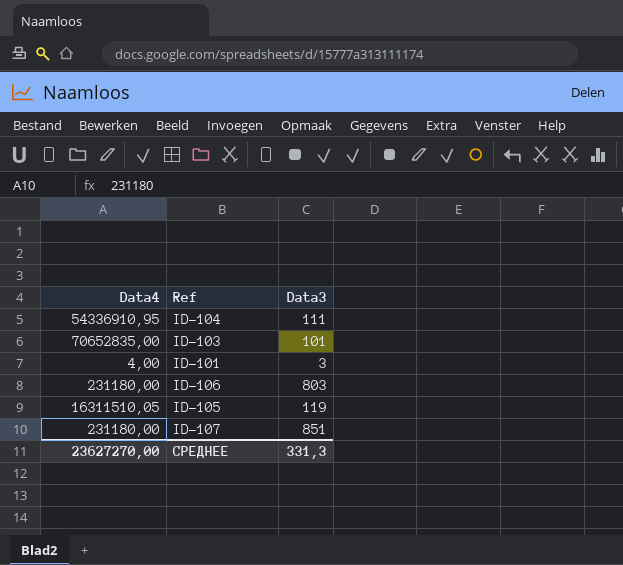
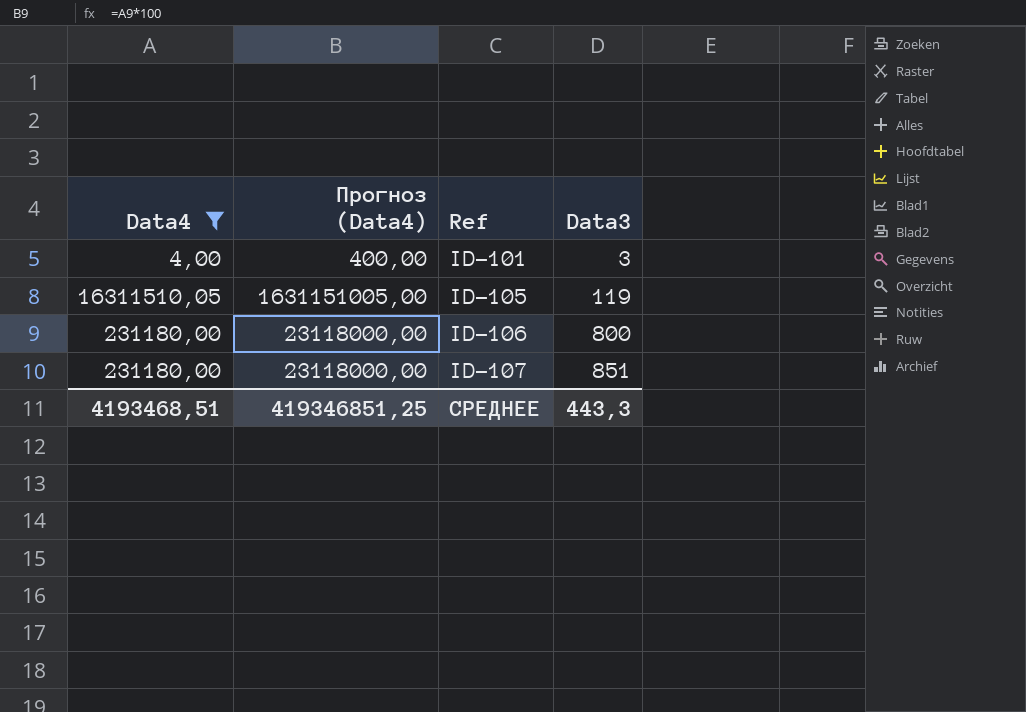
filter: none -> Data4 <= 16311510,05
row order: none -> Ref ascending
column Прогноз (Data4) | formula: none -> [Data4] * 100
ID-106 | Data3: 803 -> 800
СРЕДНЕЕ | Data4: 23627270,00 -> 4193468,51
СРЕДНЕЕ | Data3: 331,3 -> 443,3

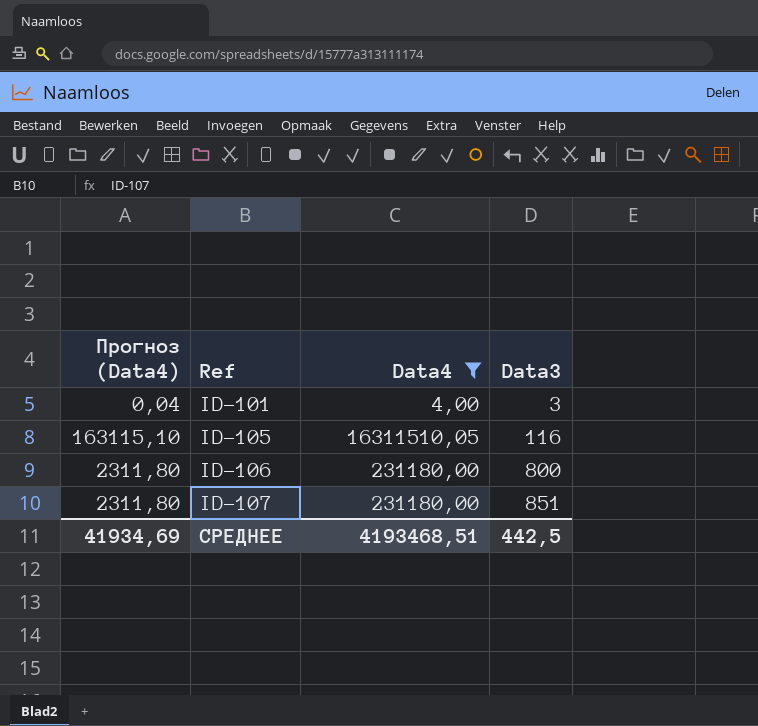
column Прогноз (Data4) | formula: [Data4] * 100 -> [Data4] * 0,01
column Data4 | position: 1 -> 3
ID-105 | Data3: 119 -> 116
СРЕДНЕЕ | Прогноз (Data4): 419346851,25 -> 41934,69
СРЕДНЕЕ | Data3: 443,3 -> 442,5

